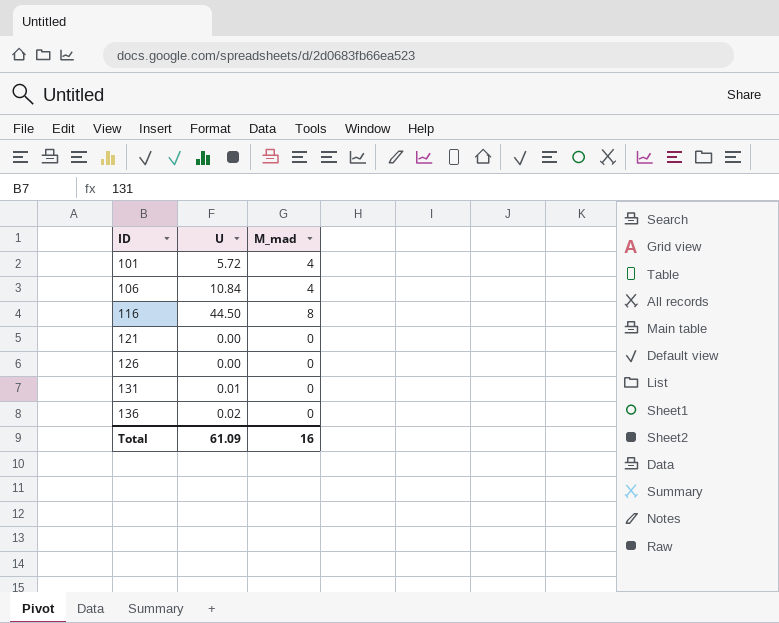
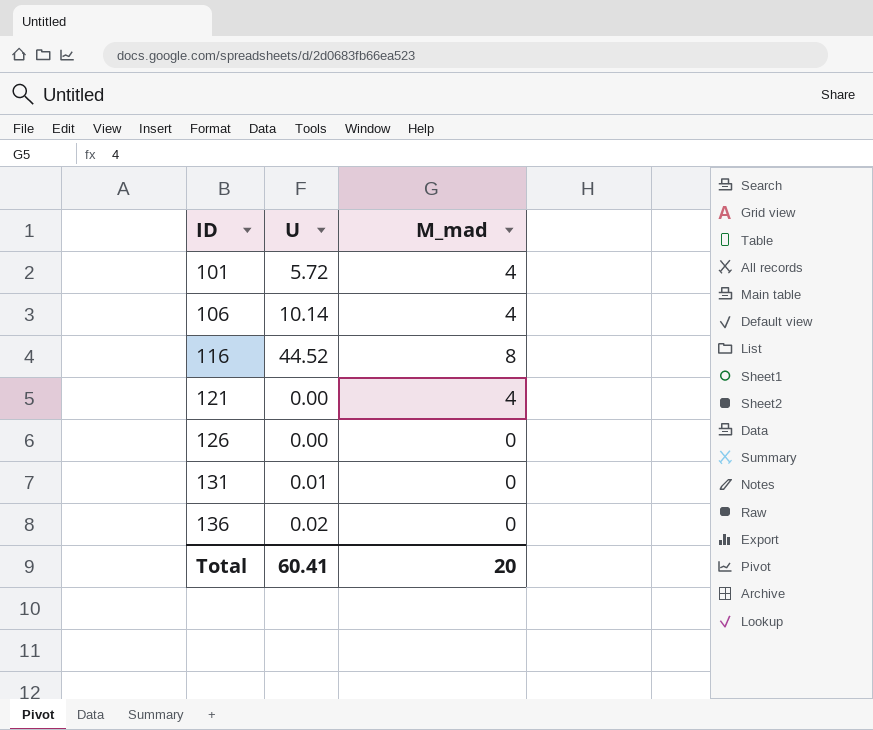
106 | U: 10.84 -> 10.14
116 | U: 44.50 -> 44.52
121 | M_mad: 0 -> 4
Total | U: 61.09 -> 60.41
Total | M_mad: 16 -> 20

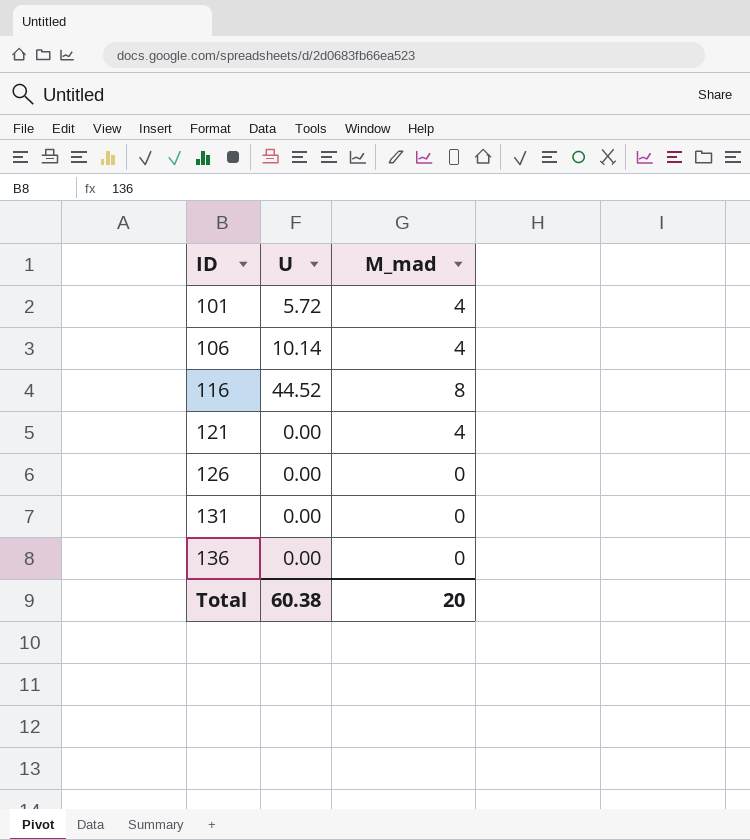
131 | U: 0.01 -> 0.00
136 | U: 0.02 -> 0.00
Total | U: 60.41 -> 60.38

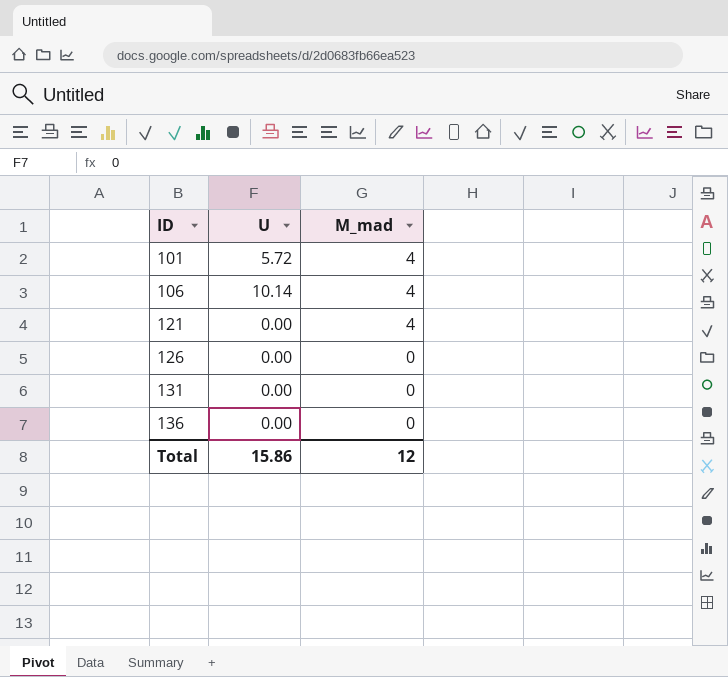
row 116: 44.52 | 8 -> none
Total | U: 60.38 -> 15.86
Total | M_mad: 20 -> 12

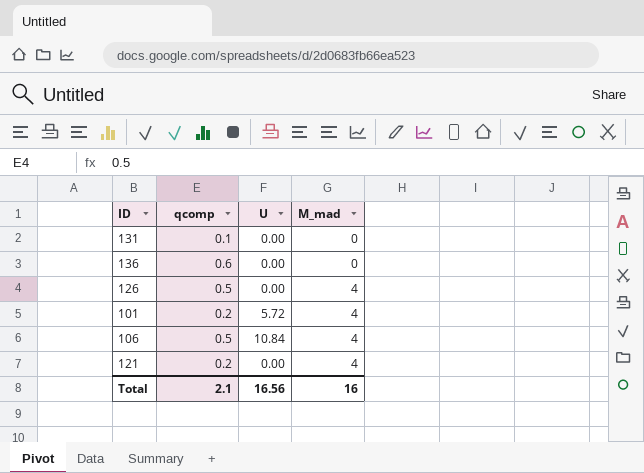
row order: ID ascending -> M_mad ascending
column qcomp | position: none -> 2
126 | M_mad: 0 -> 4
106 | U: 10.14 -> 10.84
Total | U: 15.86 -> 16.56
Total | M_mad: 12 -> 16

